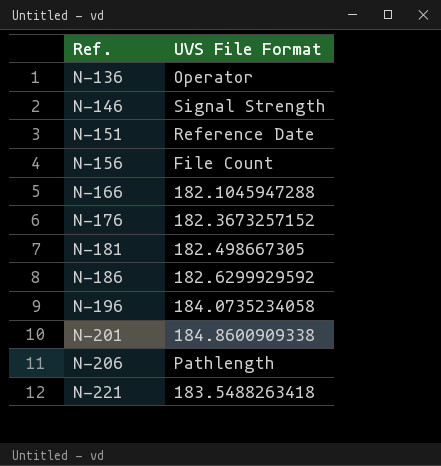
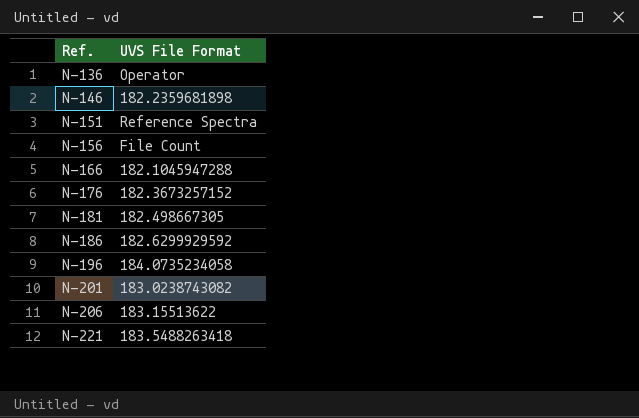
N-146 | UVS File Format: Signal Strength -> 182.2359681898
N-151 | UVS File Format: Reference Date -> Reference Spectra
N-201 | UVS File Format: 184.8600909338 -> 183.0238743082
N-206 | UVS File Format: Pathlength -> 183.15513622

